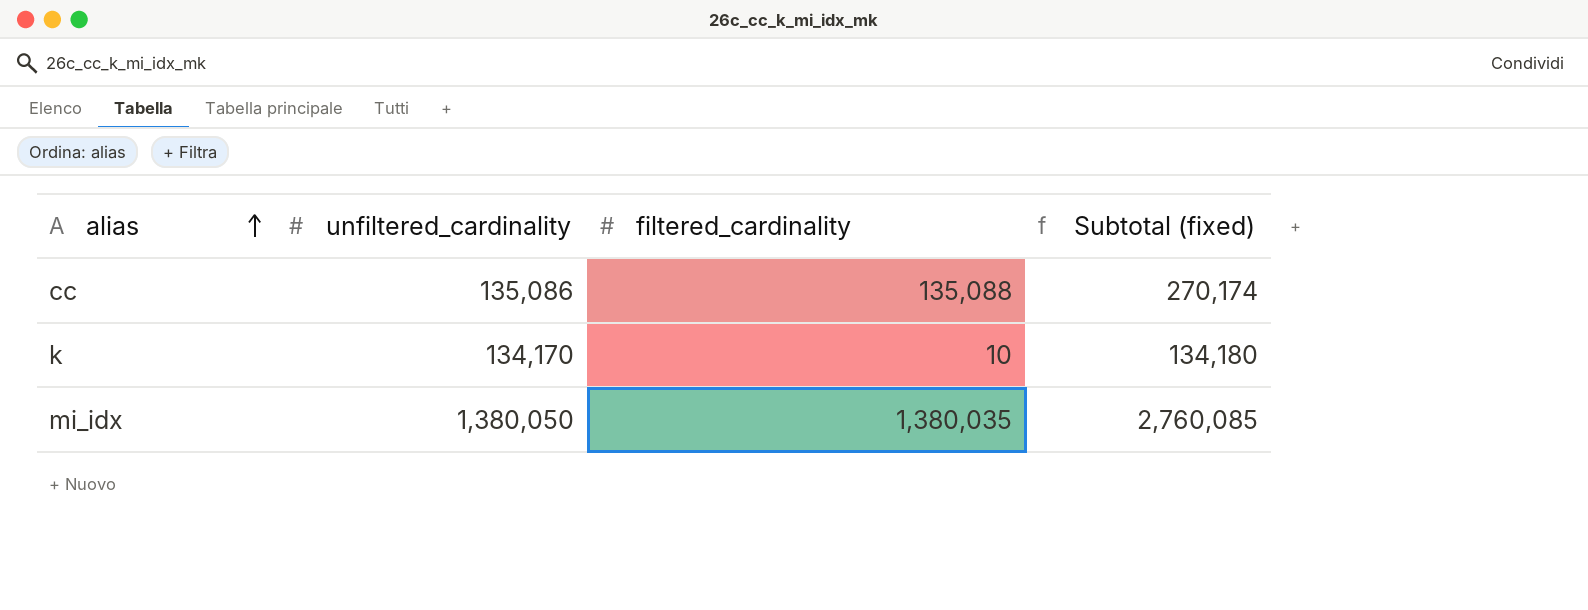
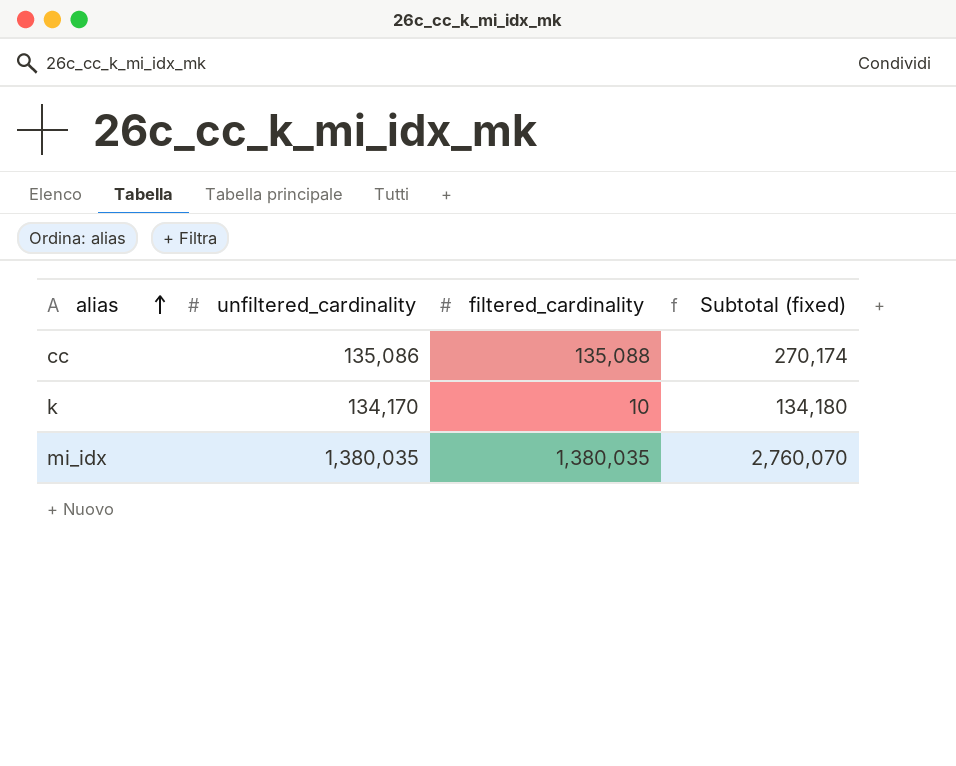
mi_idx | unfiltered_cardinality: 1,380,050 -> 1,380,035
mi_idx | Subtotal (fixed): 2,760,085 -> 2,760,070

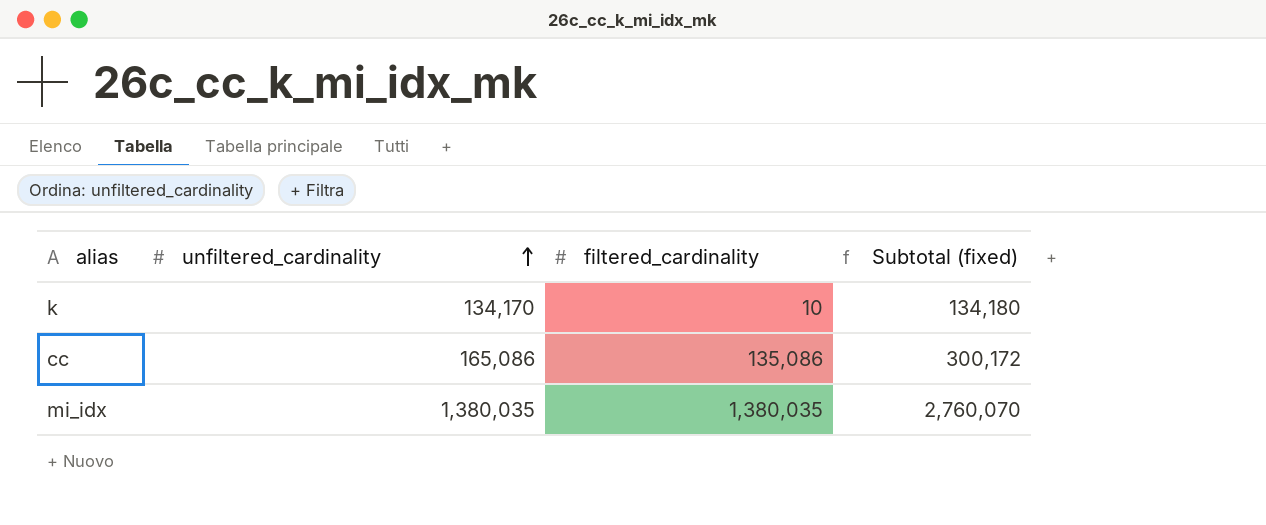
row order: alias ascending -> unfiltered_cardinality ascending
cc | unfiltered_cardinality: 135,086 -> 165,086
cc | filtered_cardinality: 135,088 -> 135,086
cc | Subtotal (fixed): 270,174 -> 300,172

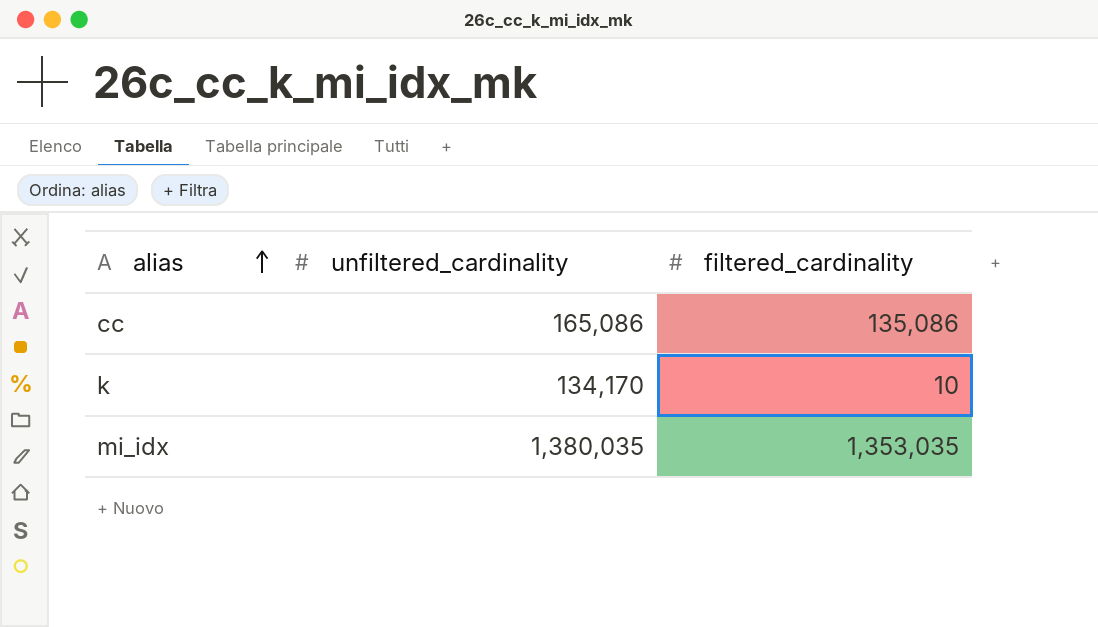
row order: unfiltered_cardinality ascending -> alias ascending
column Subtotal (fixed) | formula: [unfiltered_cardinality] + [filtered_cardinality] -> none
mi_idx | filtered_cardinality: 1,380,035 -> 1,353,035

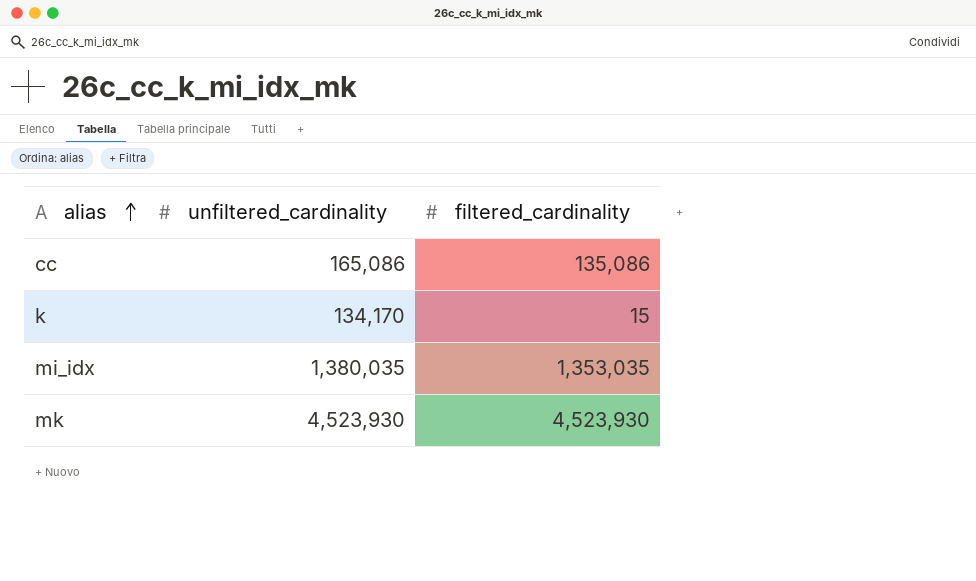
k | filtered_cardinality: 10 -> 15
row mk: none -> 4,523,930 | 4,523,930

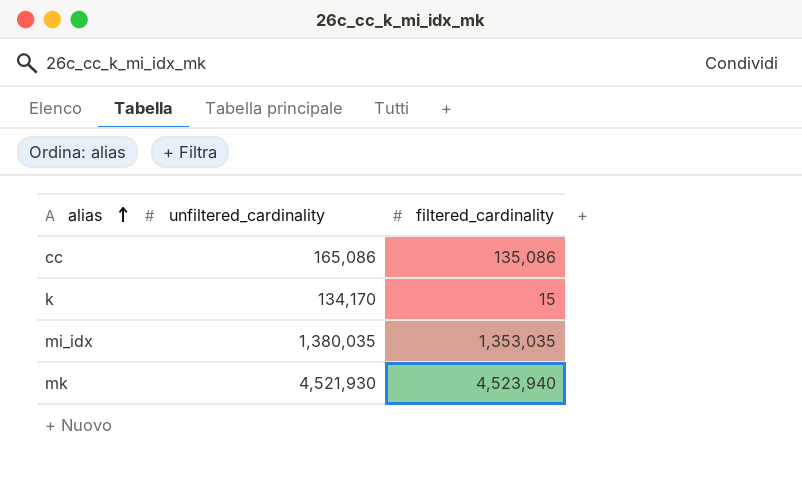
mk | unfiltered_cardinality: 4,523,930 -> 4,521,930
mk | filtered_cardinality: 4,523,930 -> 4,523,940

